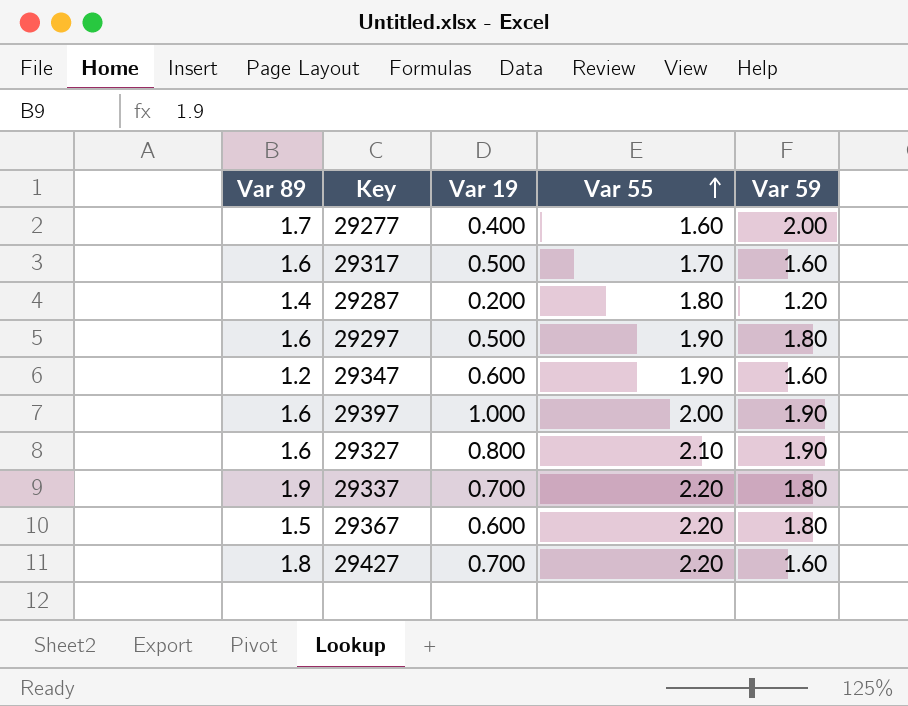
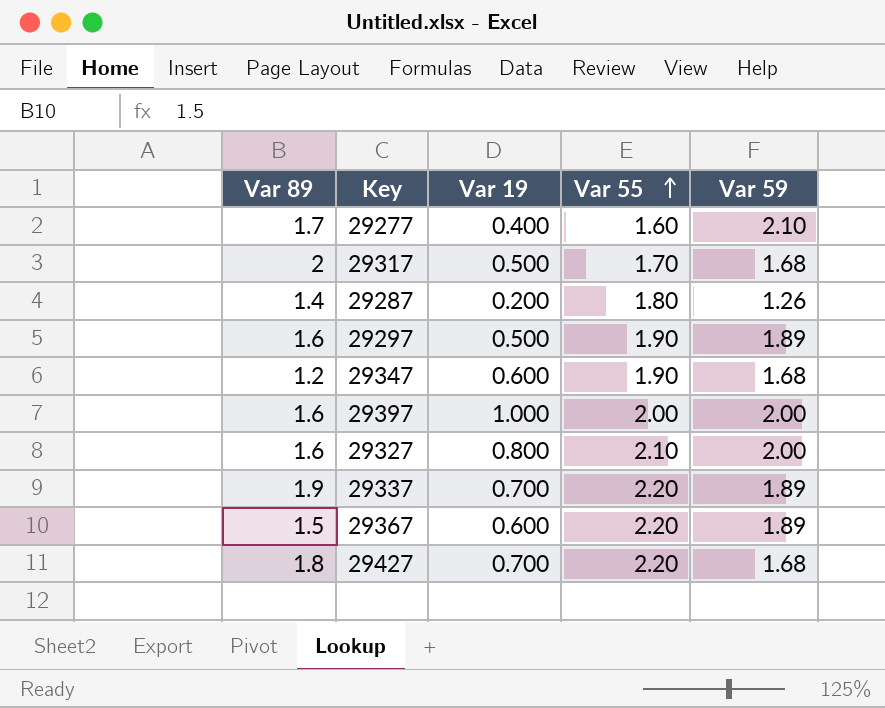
29277 | Var 59: 2.00 -> 2.10
29317 | Var 89: 1.6 -> 2
29317 | Var 59: 1.60 -> 1.68
29287 | Var 59: 1.20 -> 1.26
29297 | Var 59: 1.80 -> 1.89
29347 | Var 59: 1.60 -> 1.68
29397 | Var 59: 1.90 -> 2.00
29327 | Var 59: 1.90 -> 2.00
29337 | Var 59: 1.80 -> 1.89
29367 | Var 59: 1.80 -> 1.89
29427 | Var 59: 1.60 -> 1.68

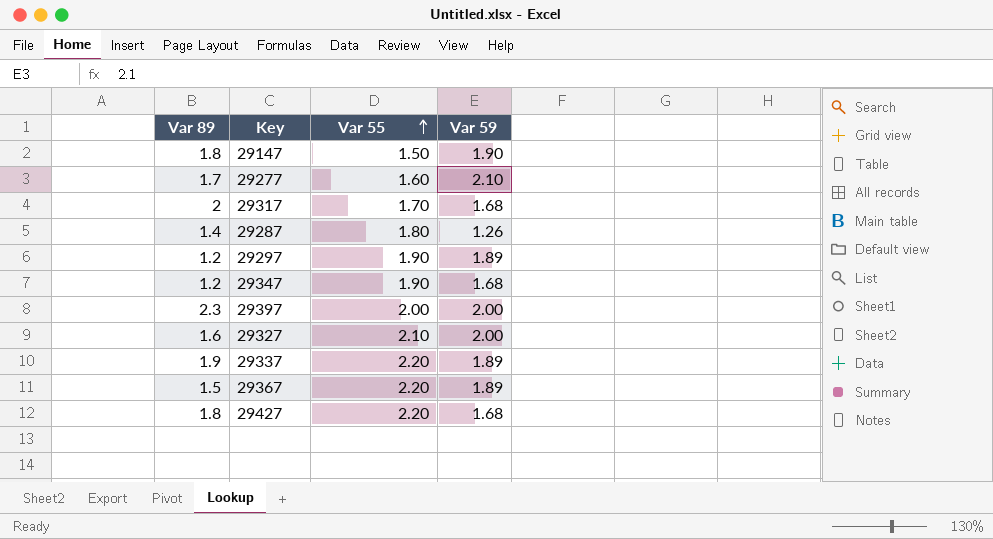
column Var 19 | position: 3 -> none
row 29147: none -> 1.8 | 1.50 | 1.90
29297 | Var 89: 1.6 -> 1.2
29397 | Var 89: 1.6 -> 2.3

